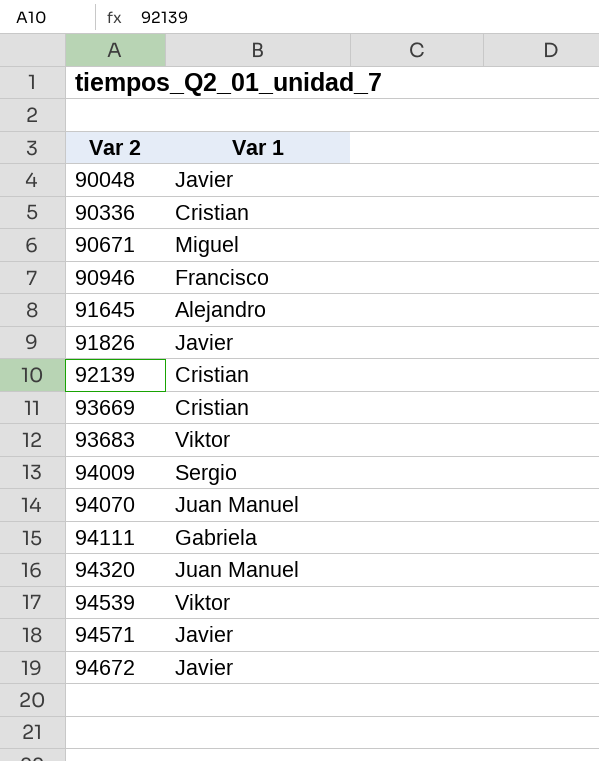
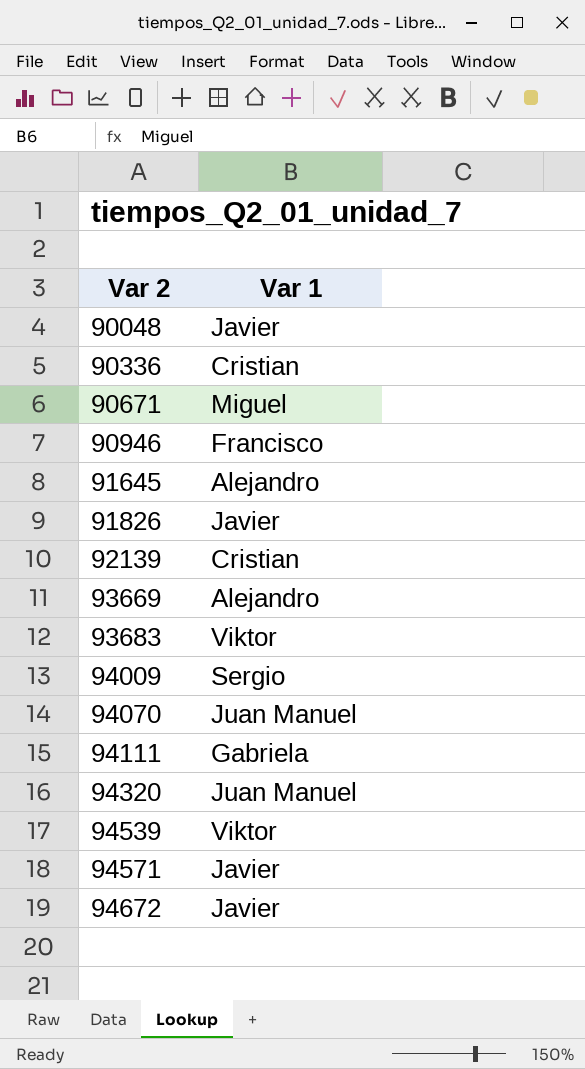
93669 | Var 1: Cristian -> Alejandro

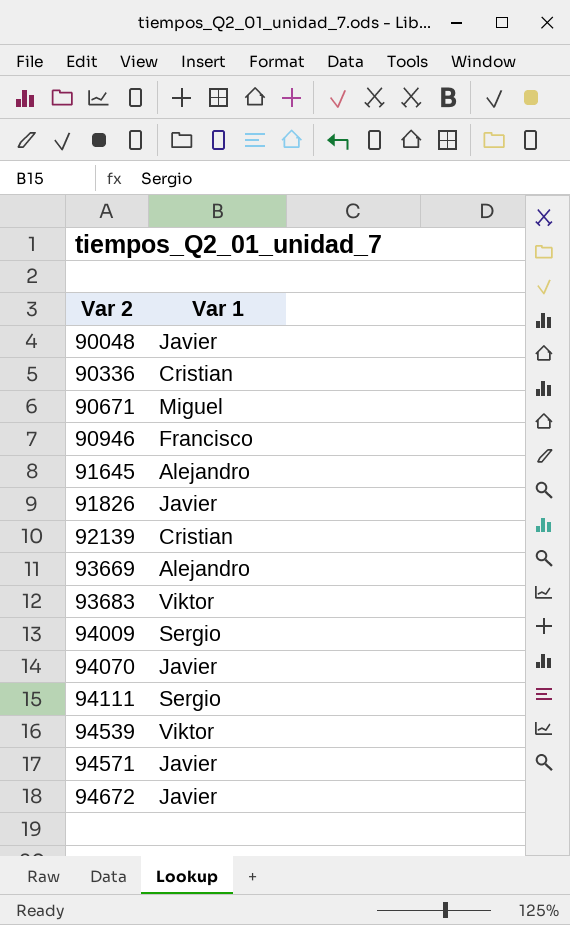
row 94320: Juan Manuel -> none
94070 | Var 1: Juan Manuel -> Javier
94111 | Var 1: Gabriela -> Sergio

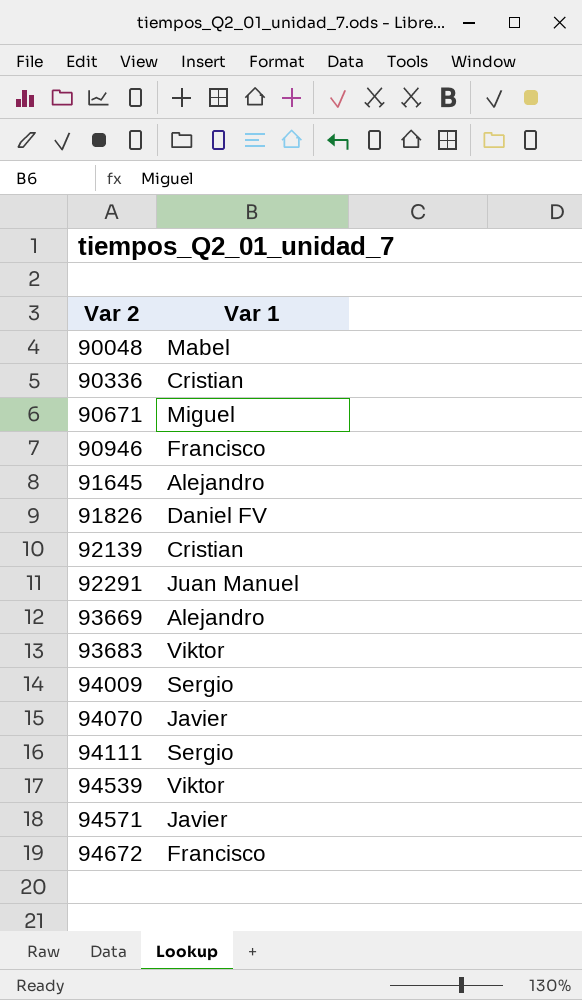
90048 | Var 1: Javier -> Mabel
91826 | Var 1: Javier -> Daniel FV
row 92291: none -> Juan Manuel
94672 | Var 1: Javier -> Francisco

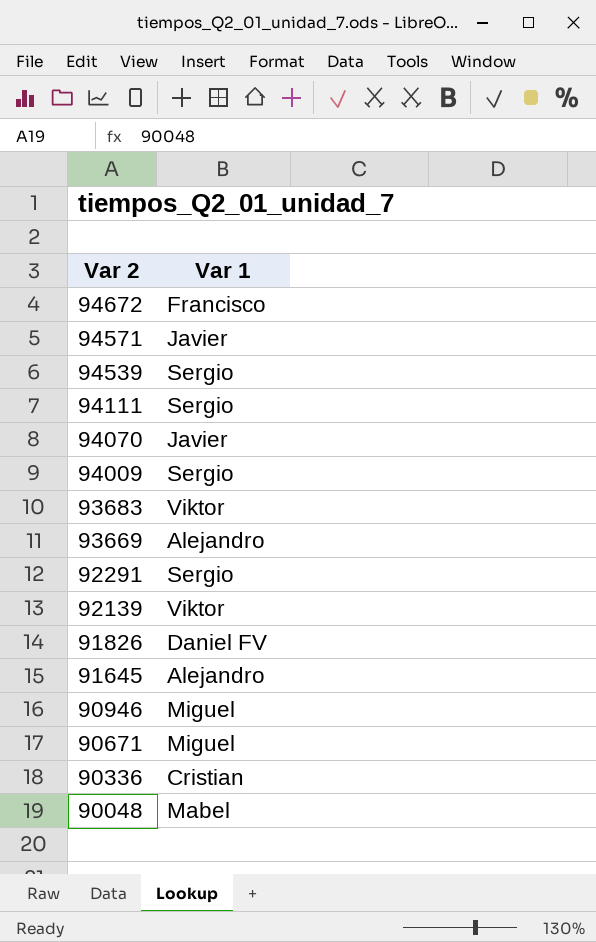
row order: Var 2 ascending -> Var 2 descending
94539 | Var 1: Viktor -> Sergio
92291 | Var 1: Juan Manuel -> Sergio
92139 | Var 1: Cristian -> Viktor
90946 | Var 1: Francisco -> Miguel

